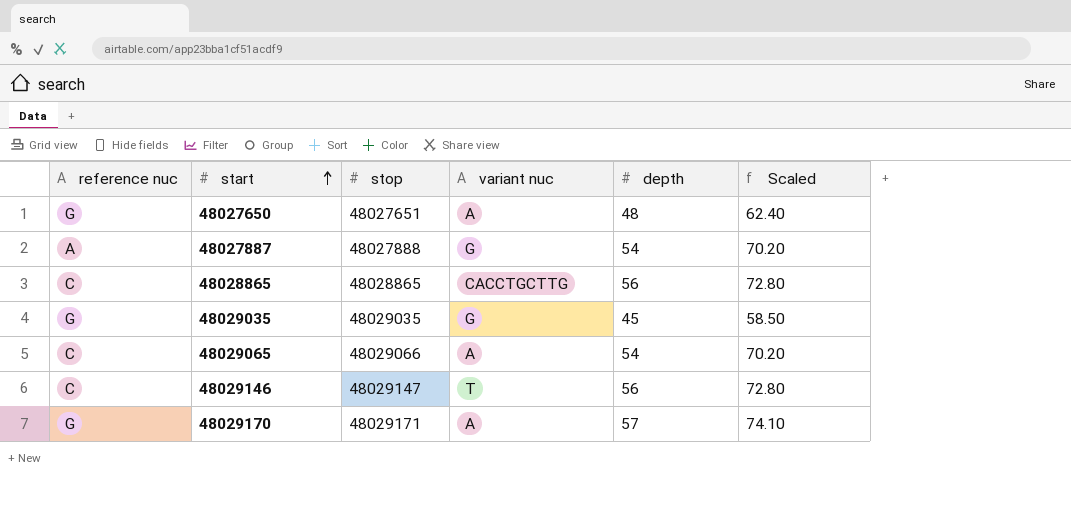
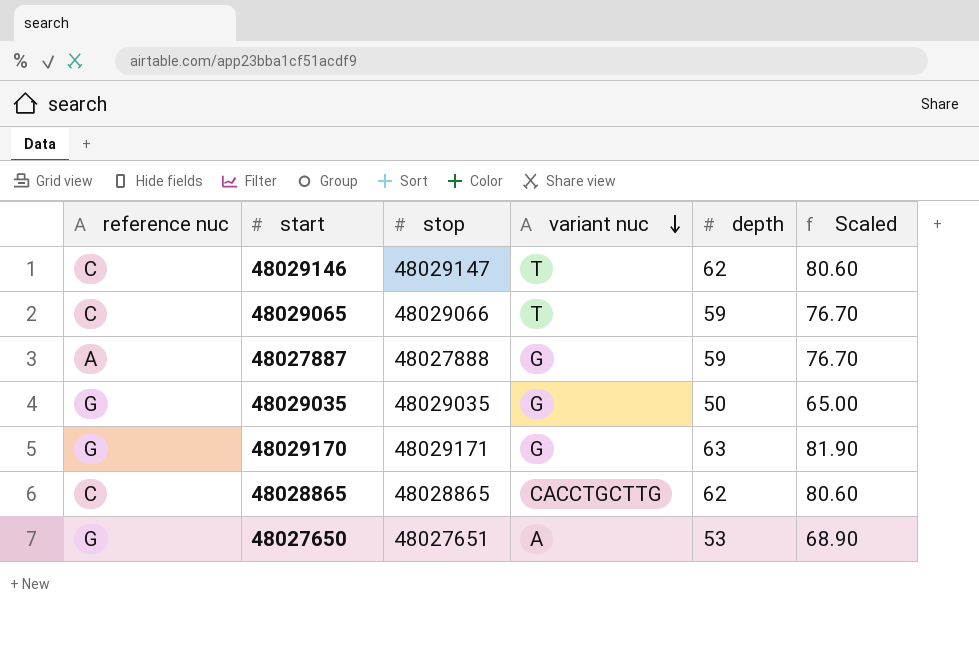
row order: start ascending -> variant nuc descending
48029146 | depth: 56 -> 62
48029146 | Scaled: 72.80 -> 80.60
48029065 | variant nuc: A -> T
48029065 | depth: 54 -> 59
48029065 | Scaled: 70.20 -> 76.70
48027887 | depth: 54 -> 59
48027887 | Scaled: 70.20 -> 76.70
48029035 | depth: 45 -> 50
48029035 | Scaled: 58.50 -> 65.00
48029170 | variant nuc: A -> G
48029170 | depth: 57 -> 63
48029170 | Scaled: 74.10 -> 81.90
48028865 | depth: 56 -> 62
48028865 | Scaled: 72.80 -> 80.60
48027650 | depth: 48 -> 53
48027650 | Scaled: 62.40 -> 68.90

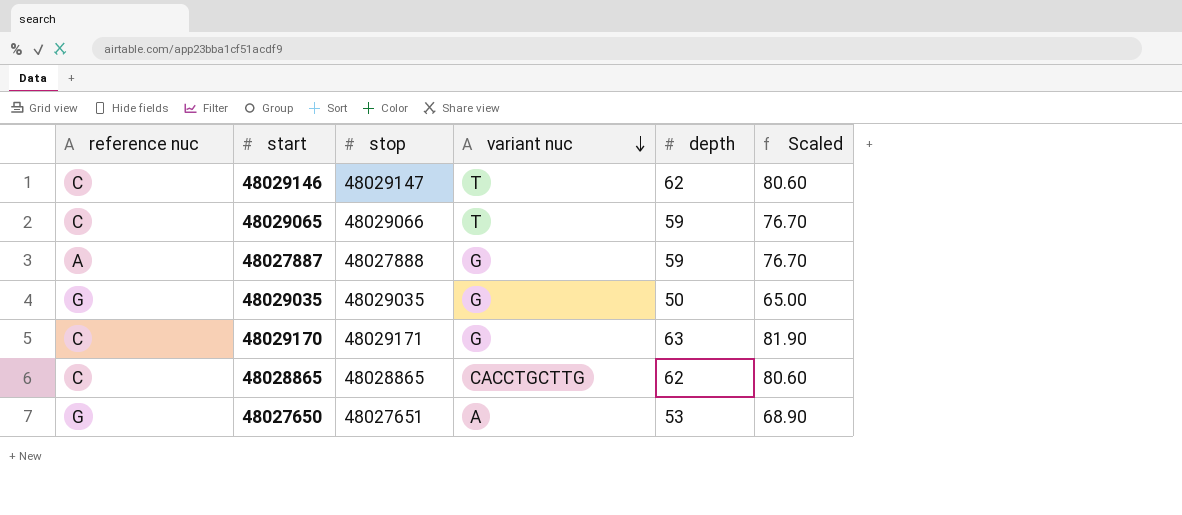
48029170 | reference nuc: G -> C

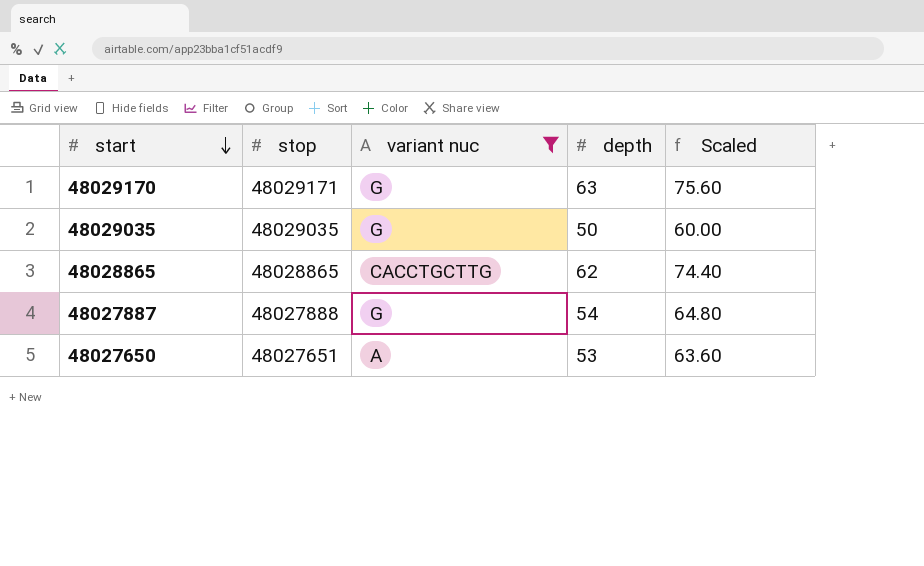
filter: none -> variant nuc != T
row order: variant nuc descending -> start descending
column reference nuc | position: 1 -> none
column Scaled | formula: [depth] * 1.3 -> [depth] * 1.2
48027887 | depth: 59 -> 54

